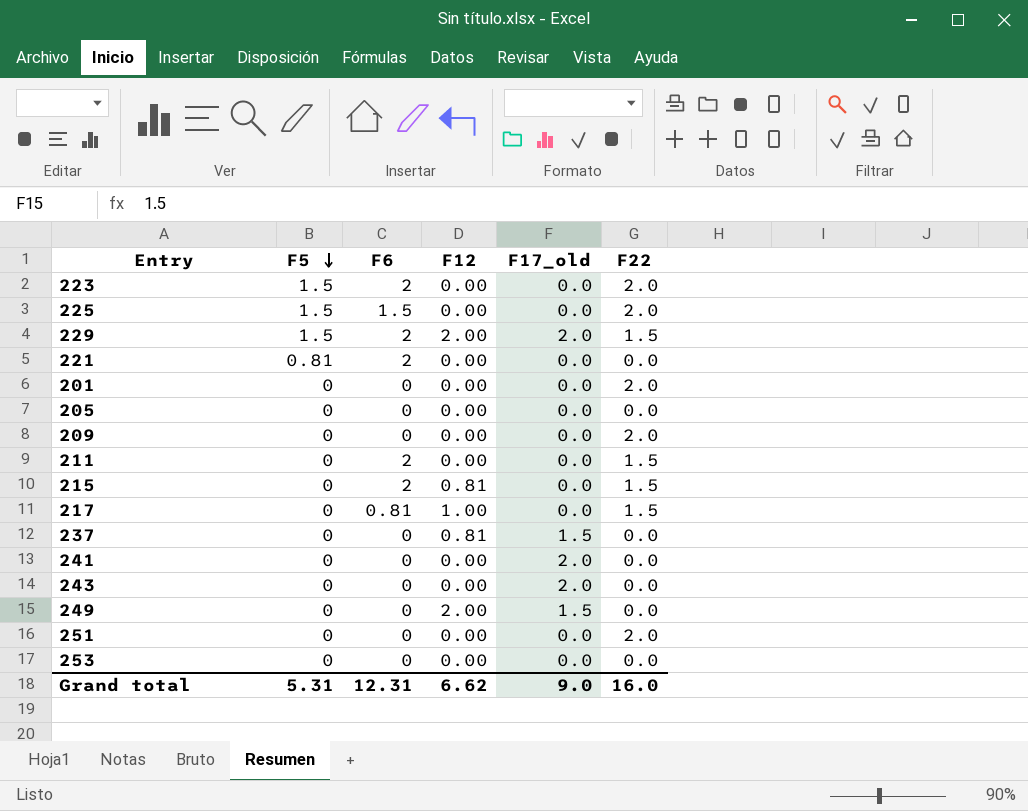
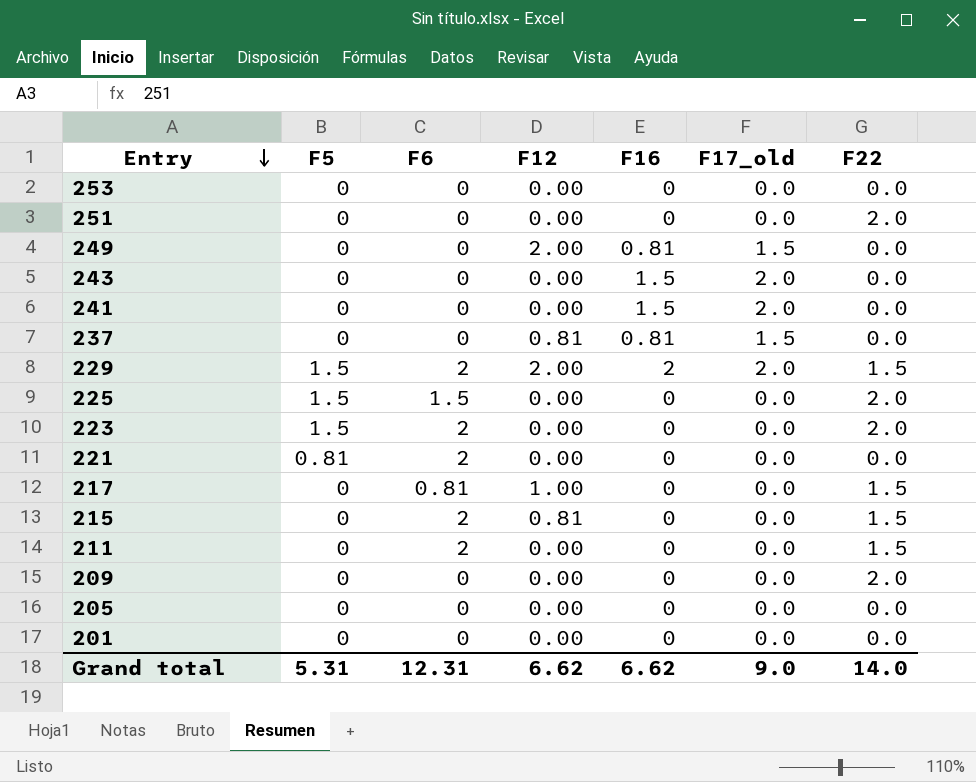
row order: F5 descending -> Entry descending
column F16 | position: none -> 5
201 | F22: 2.0 -> 0.0
Grand total | F22: 16.0 -> 14.0

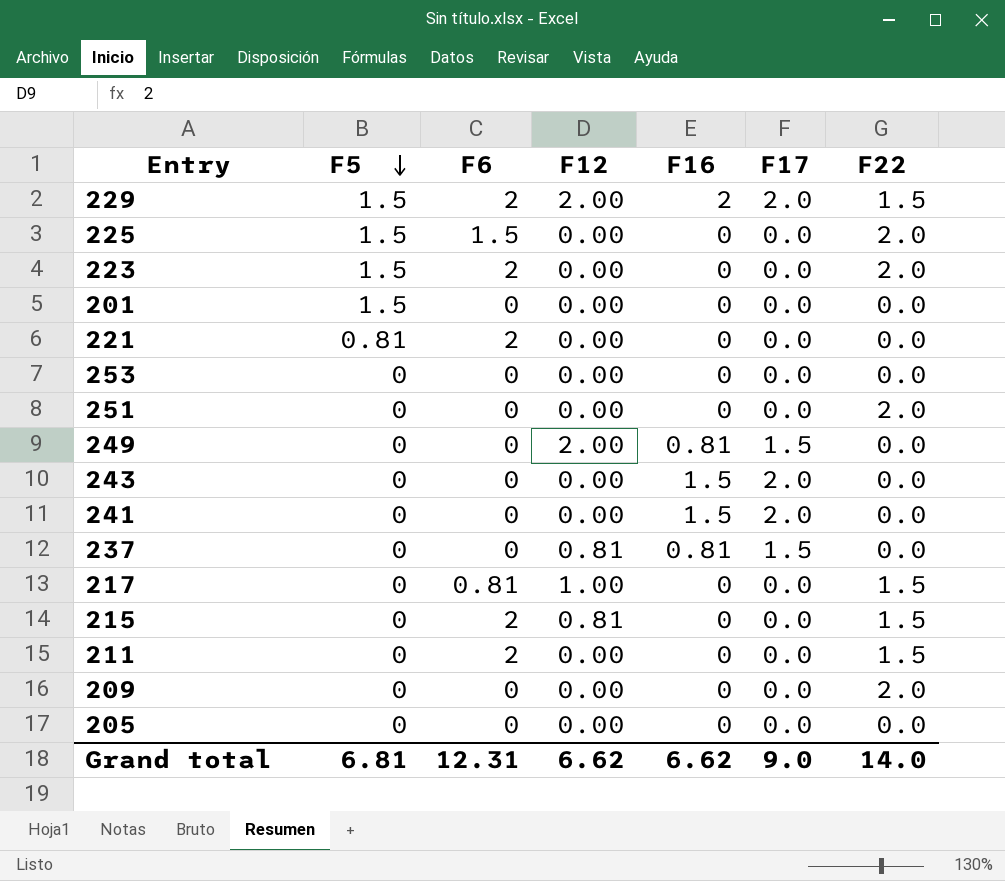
row order: Entry descending -> F5 descending
column name: F17_old -> F17
201 | F5: 0 -> 1.5
Grand total | F5: 5.31 -> 6.81

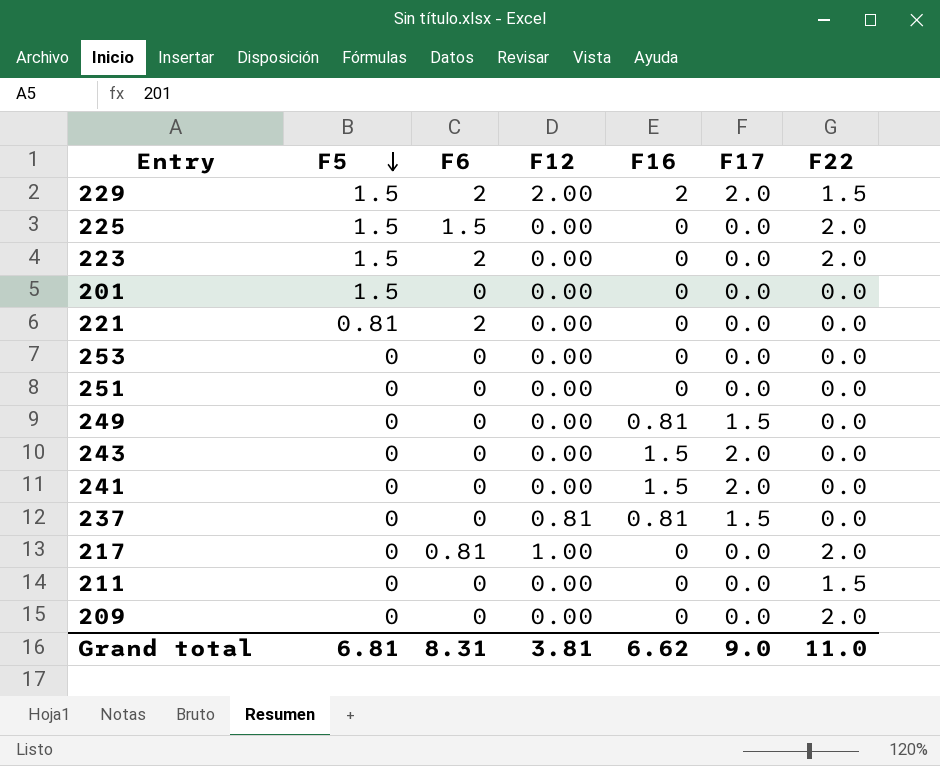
row 215: 0 | 2 | 0.81 | 0 | 0.0 | 1.5 -> none
row 205: 0 | 0 | 0.00 | 0 | 0.0 | 0.0 -> none
251 | F22: 2.0 -> 0.0
249 | F12: 2.00 -> 0.00
217 | F22: 1.5 -> 2.0
211 | F6: 2 -> 0
Grand total | F6: 12.31 -> 8.31
Grand total | F12: 6.62 -> 3.81
Grand total | F22: 14.0 -> 11.0

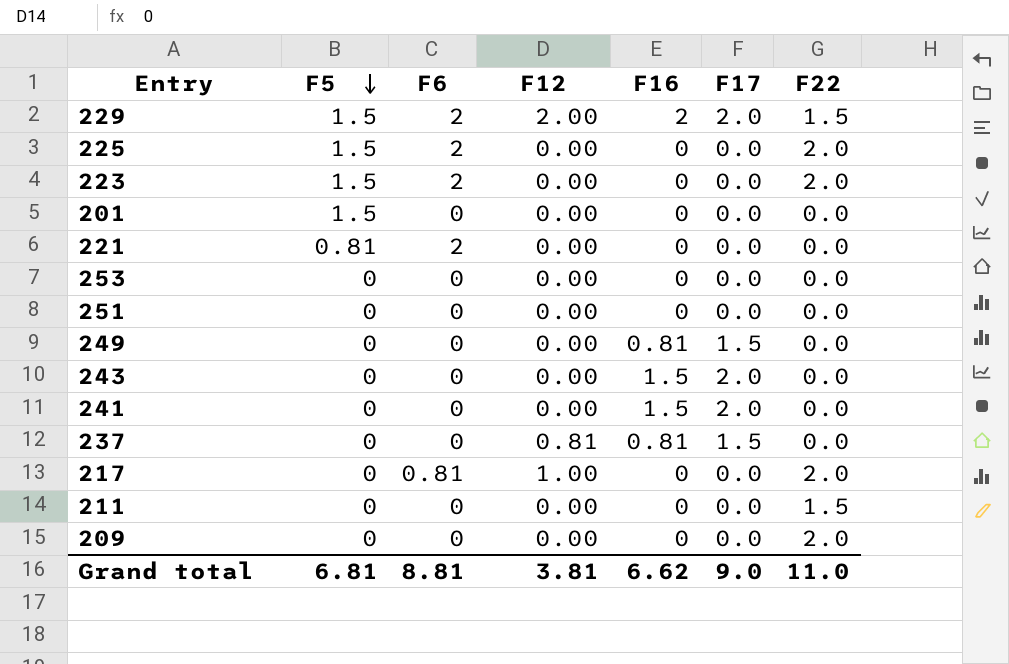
225 | F6: 1.5 -> 2
Grand total | F6: 8.31 -> 8.81

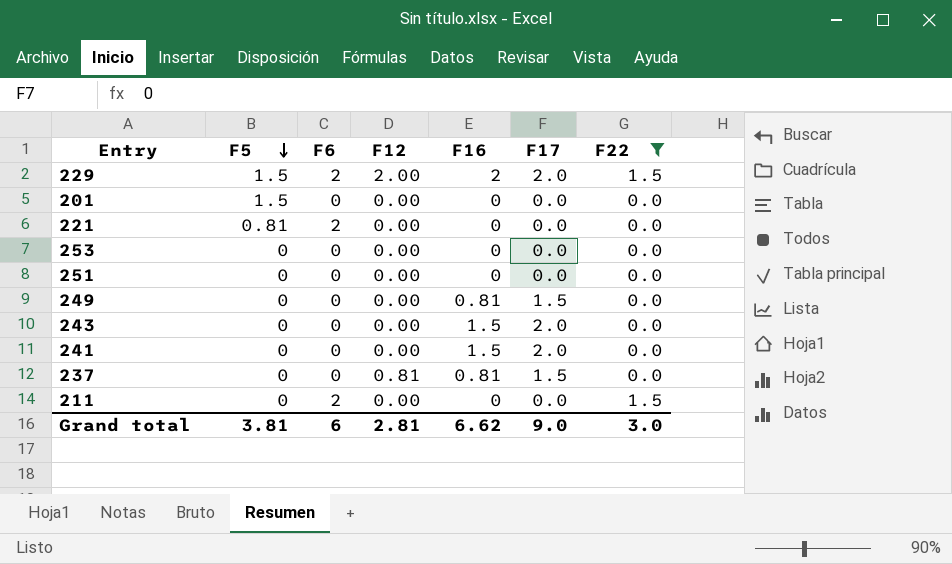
filter: none -> F22 != 2.0
211 | F6: 0 -> 2
Grand total | F5: 6.81 -> 3.81
Grand total | F6: 8.81 -> 6
Grand total | F12: 3.81 -> 2.81
Grand total | F22: 11.0 -> 3.0

